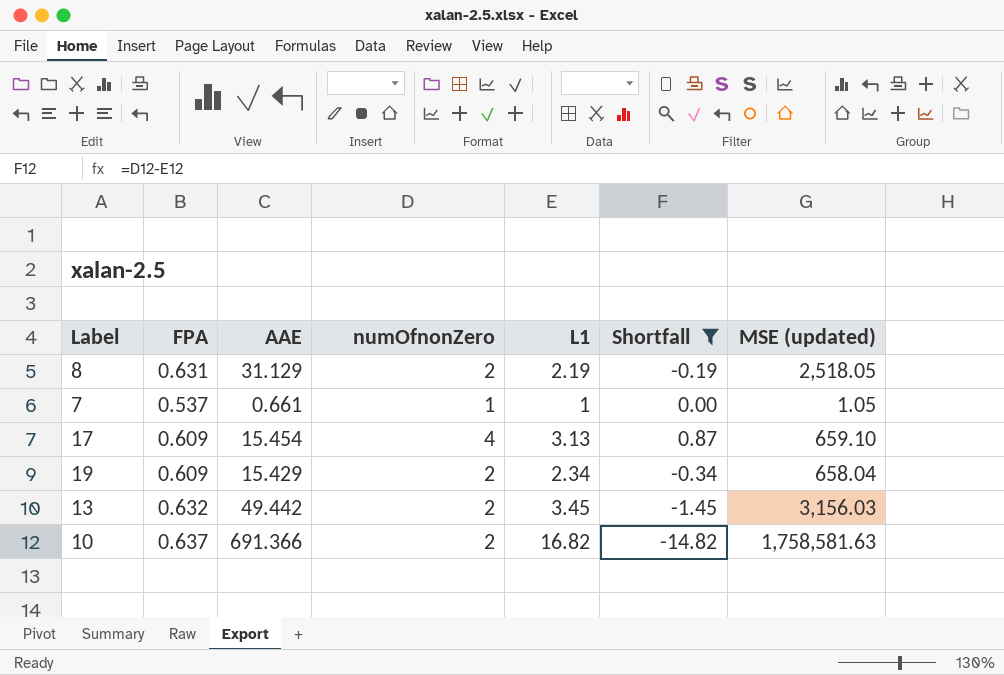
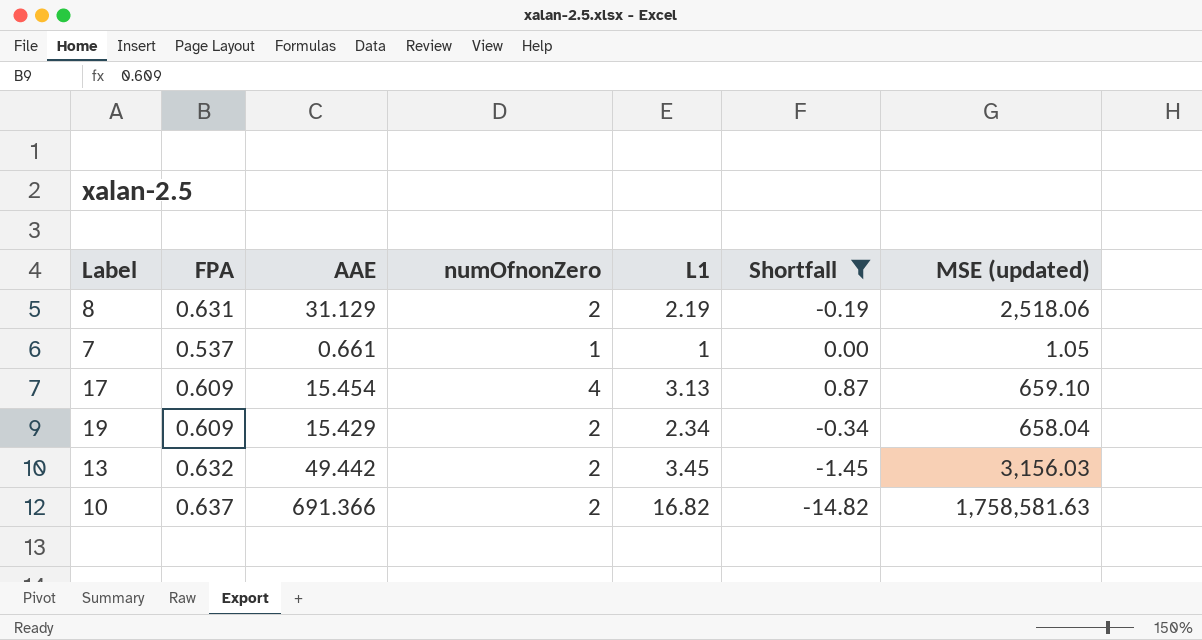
8 | MSE (updated): 2,518.05 -> 2,518.06

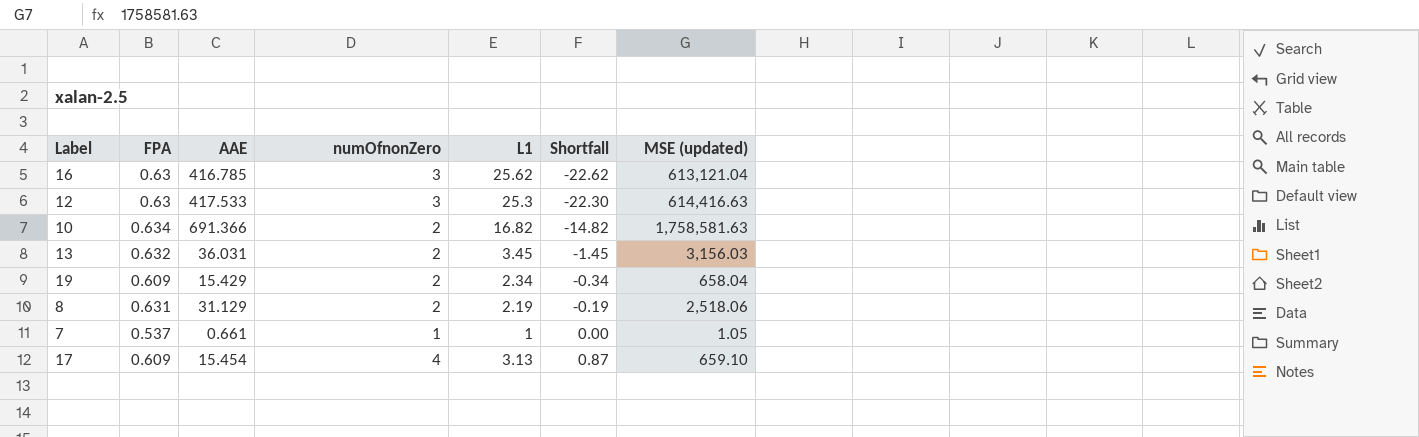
filter: Shortfall >= -14.82 -> none
row order: none -> Shortfall ascending
10 | FPA: 0.637 -> 0.634
13 | AAE: 49.442 -> 36.031

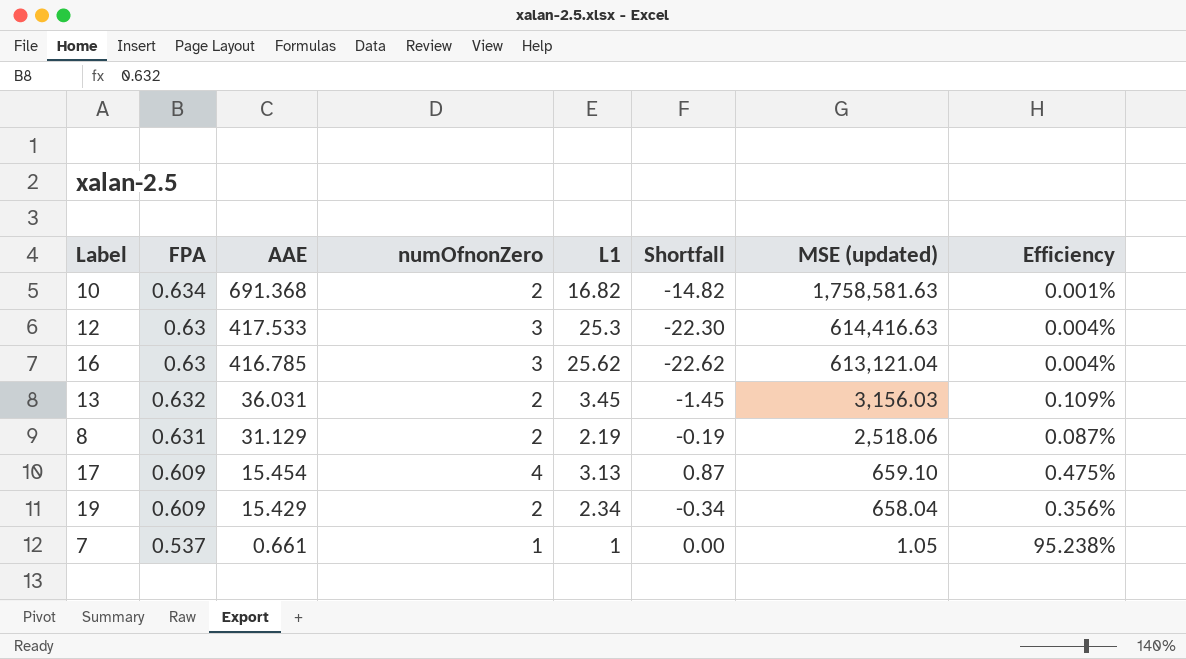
row order: Shortfall ascending -> AAE descending
column Efficiency | formula: none -> [L1] / [MSE (updated)]
10 | AAE: 691.366 -> 691.368

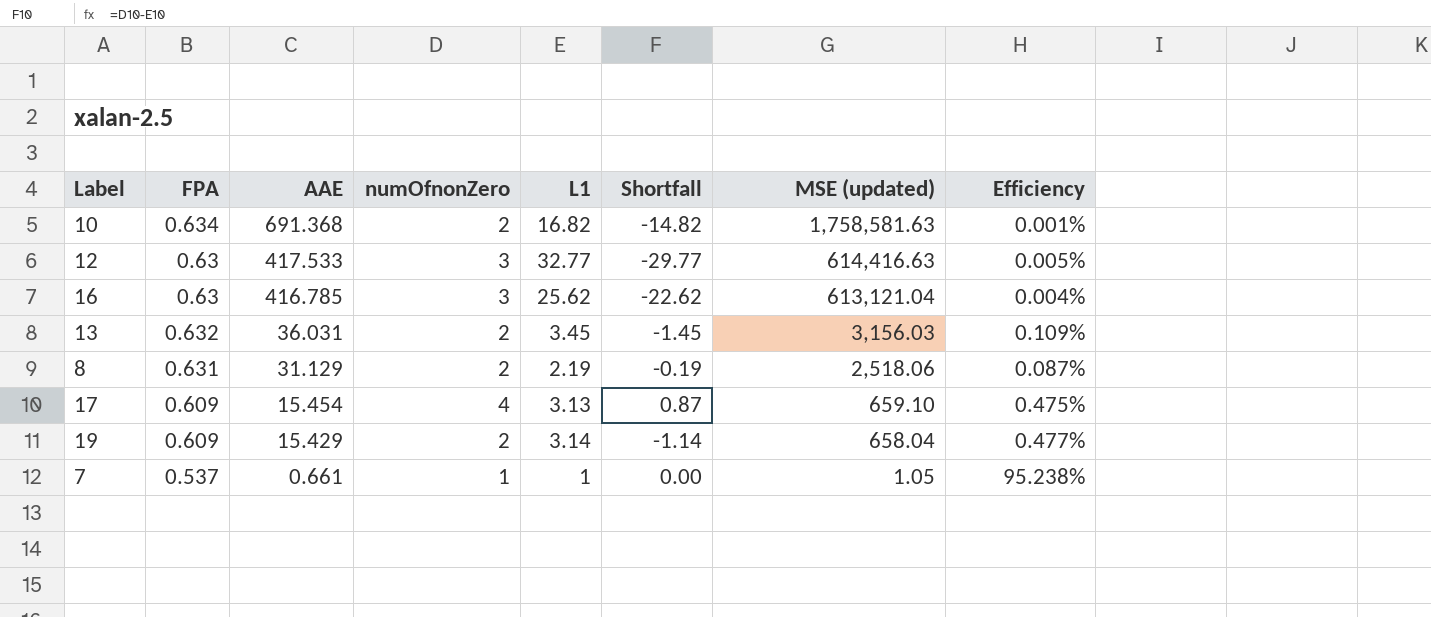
12 | L1: 25.3 -> 32.77
12 | Shortfall: -22.30 -> -29.77
12 | Efficiency: 0.004% -> 0.005%
19 | L1: 2.34 -> 3.14
19 | Shortfall: -0.34 -> -1.14
19 | Efficiency: 0.356% -> 0.477%

